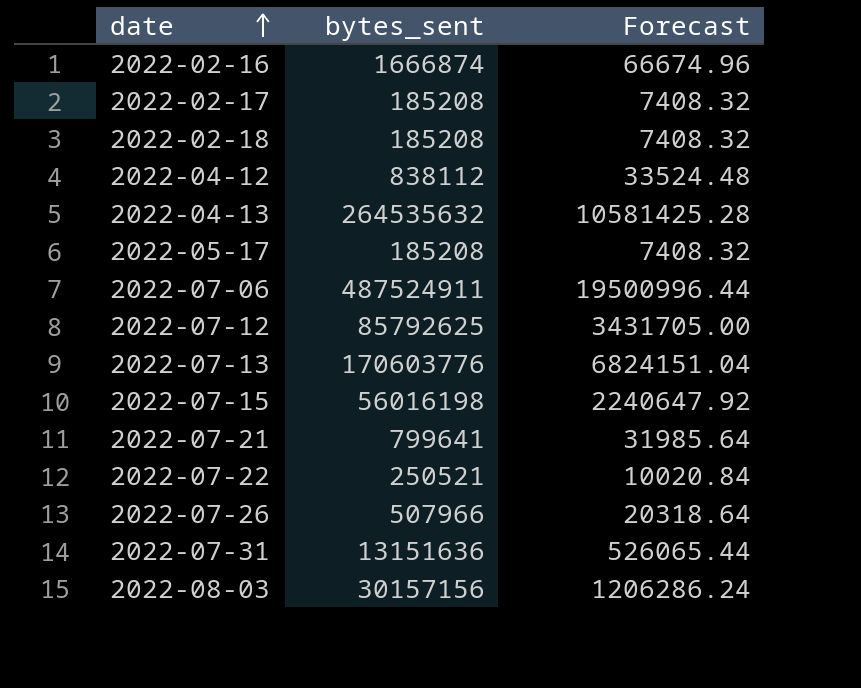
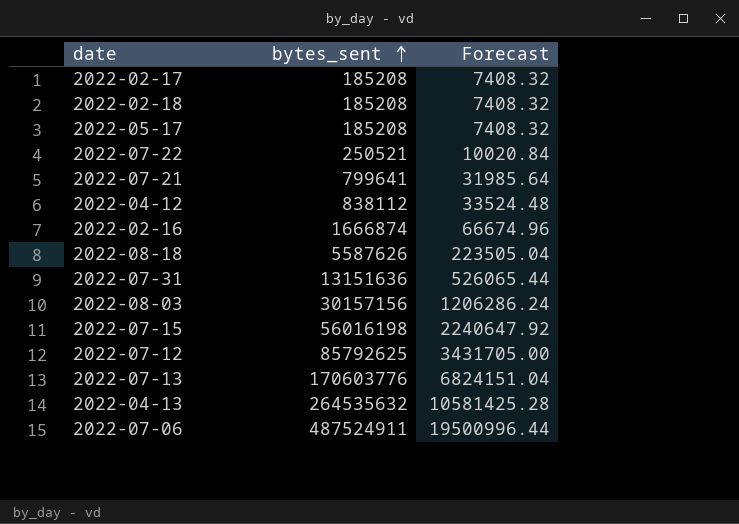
row order: date ascending -> bytes_sent ascending
row 2022-07-26: 507966 | 20318.64 -> none
row 2022-08-18: none -> 5587626 | 223505.04

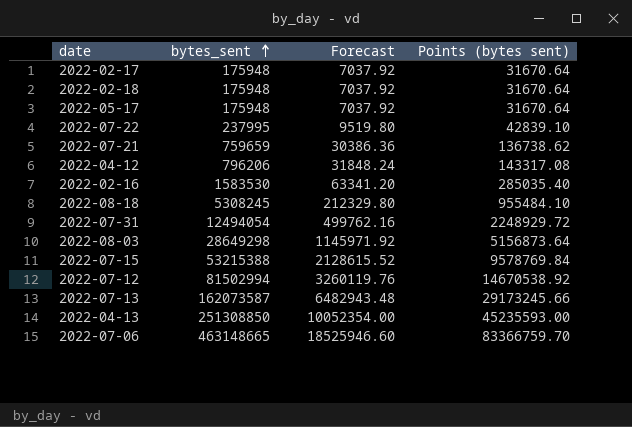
column Points (bytes sent) | formula: none -> [bytes_sent] * 0.18
2022-02-17 | bytes_sent: 185208 -> 175948
2022-02-17 | Forecast: 7408.32 -> 7037.92
2022-02-18 | bytes_sent: 185208 -> 175948
2022-02-18 | Forecast: 7408.32 -> 7037.92
2022-05-17 | bytes_sent: 185208 -> 175948
2022-05-17 | Forecast: 7408.32 -> 7037.92
2022-07-22 | bytes_sent: 250521 -> 237995
2022-07-22 | Forecast: 10020.84 -> 9519.80
2022-07-21 | bytes_sent: 799641 -> 759659
2022-07-21 | Forecast: 31985.64 -> 30386.36
2022-04-12 | bytes_sent: 838112 -> 796206
2022-04-12 | Forecast: 33524.48 -> 31848.24
2022-02-16 | bytes_sent: 1666874 -> 1583530
2022-02-16 | Forecast: 66674.96 -> 63341.20
2022-08-18 | bytes_sent: 5587626 -> 5308245
2022-08-18 | Forecast: 223505.04 -> 212329.80
2022-07-31 | bytes_sent: 13151636 -> 12494054
2022-07-31 | Forecast: 526065.44 -> 499762.16
2022-08-03 | bytes_sent: 30157156 -> 28649298
2022-08-03 | Forecast: 1206286.24 -> 1145971.92
2022-07-15 | bytes_sent: 56016198 -> 53215388
2022-07-15 | Forecast: 2240647.92 -> 2128615.52
2022-07-12 | bytes_sent: 85792625 -> 81502994
2022-07-12 | Forecast: 3431705.00 -> 3260119.76
2022-07-13 | bytes_sent: 170603776 -> 162073587
2022-07-13 | Forecast: 6824151.04 -> 6482943.48
2022-04-13 | bytes_sent: 264535632 -> 251308850
2022-04-13 | Forecast: 10581425.28 -> 10052354.00
2022-07-06 | bytes_sent: 487524911 -> 463148665
2022-07-06 | Forecast: 19500996.44 -> 18525946.60

